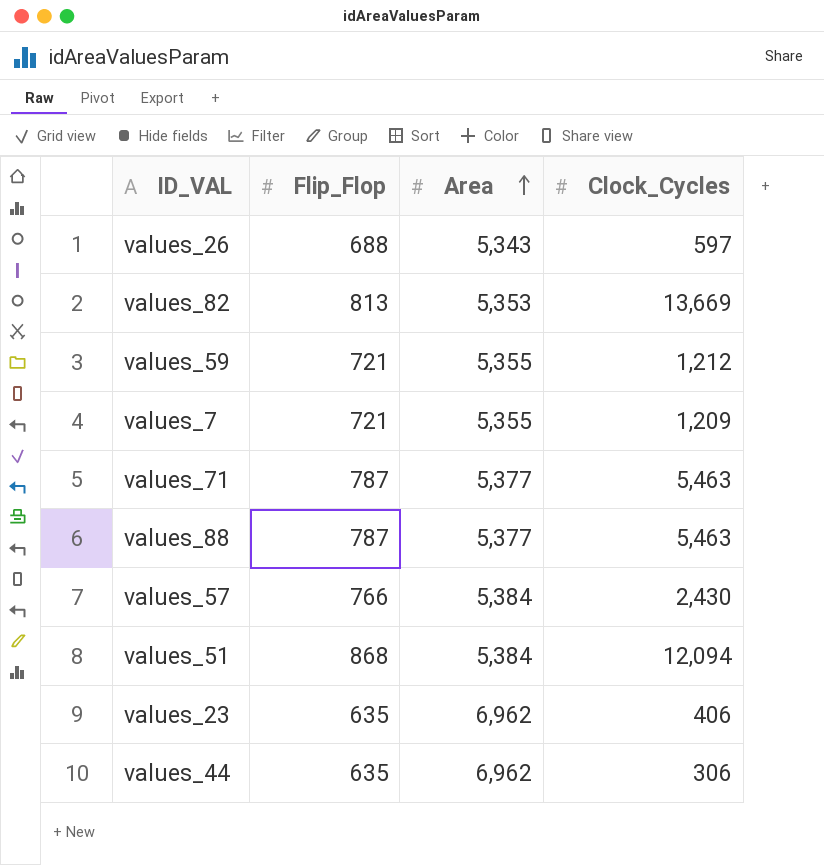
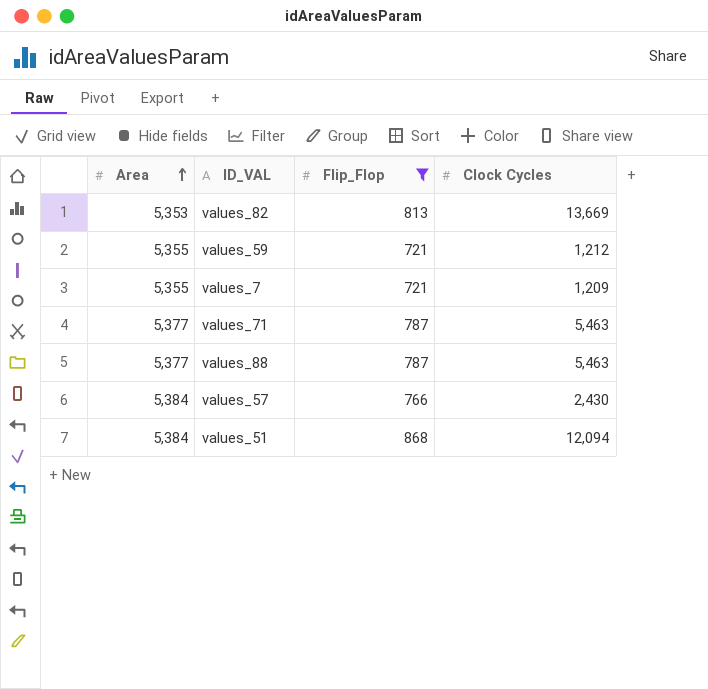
filter: none -> Flip_Flop >= 721
column Area | position: 3 -> 1
column name: Clock_Cycles -> Clock Cycles

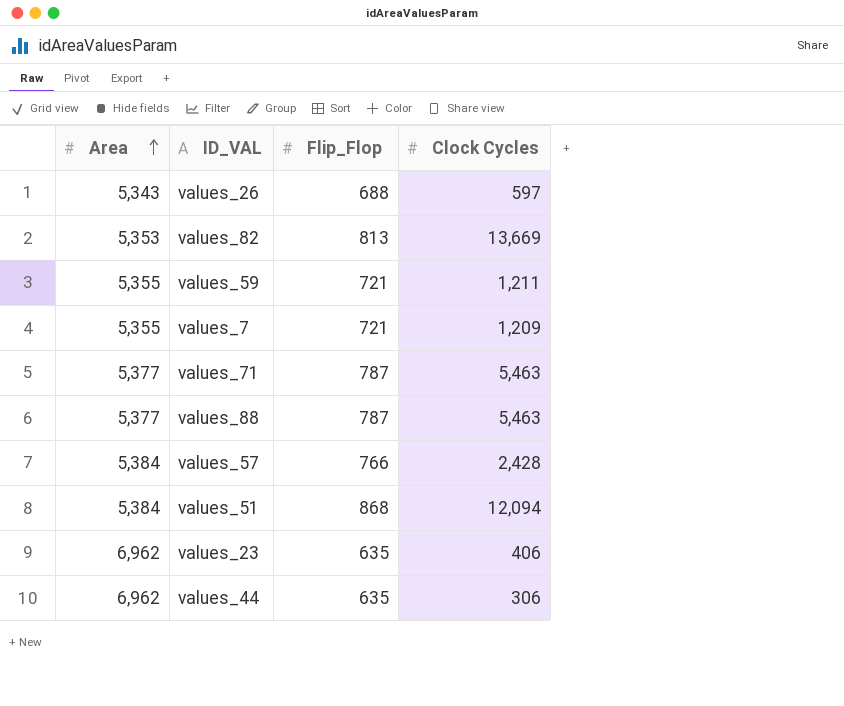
filter: Flip_Flop >= 721 -> none
values_59 | Clock Cycles: 1,212 -> 1,211
values_57 | Clock Cycles: 2,430 -> 2,428

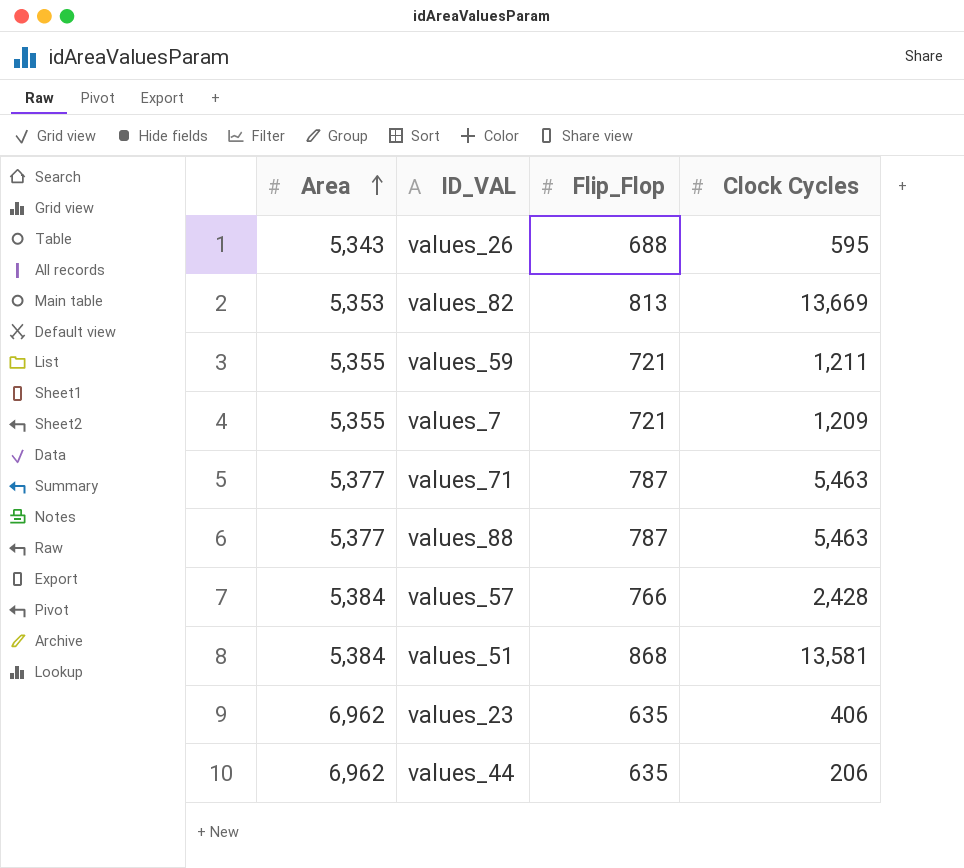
values_26 | Clock Cycles: 597 -> 595
values_51 | Clock Cycles: 12,094 -> 13,581
values_44 | Clock Cycles: 306 -> 206

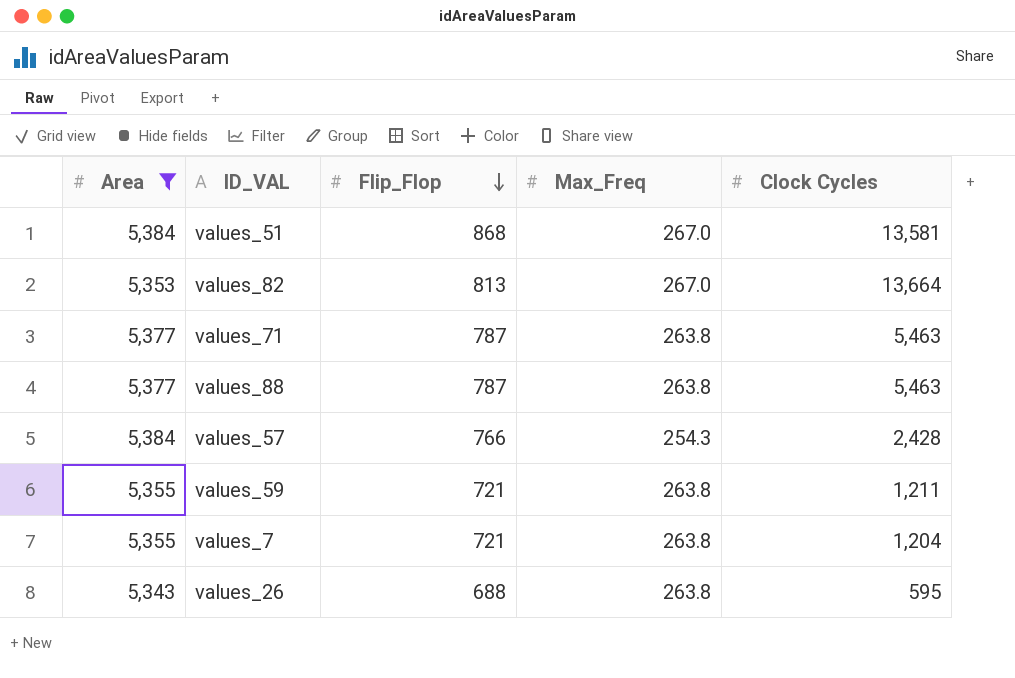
filter: none -> Area != 6,962
row order: Area ascending -> Flip_Flop descending
column Max_Freq | position: none -> 4
values_82 | Clock Cycles: 13,669 -> 13,664
values_7 | Clock Cycles: 1,209 -> 1,204

